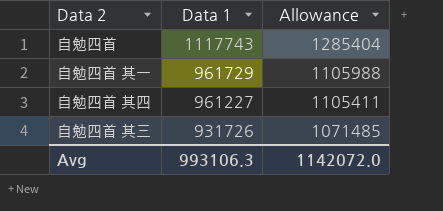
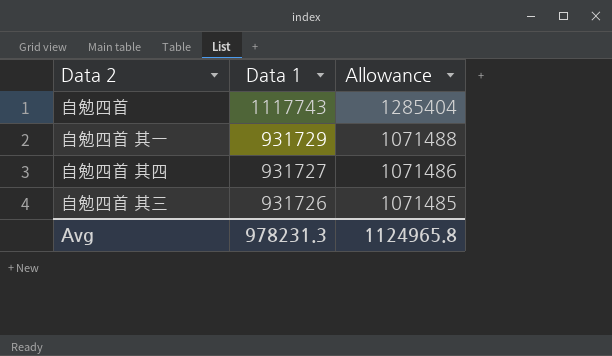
自勉四首 其一 | Data 1: 961729 -> 931729
自勉四首 其一 | Allowance: 1105988 -> 1071488
自勉四首 其四 | Data 1: 961227 -> 931727
自勉四首 其四 | Allowance: 1105411 -> 1071486
Avg | Data 1: 993106.3 -> 978231.3
Avg | Allowance: 1142072.0 -> 1124965.8

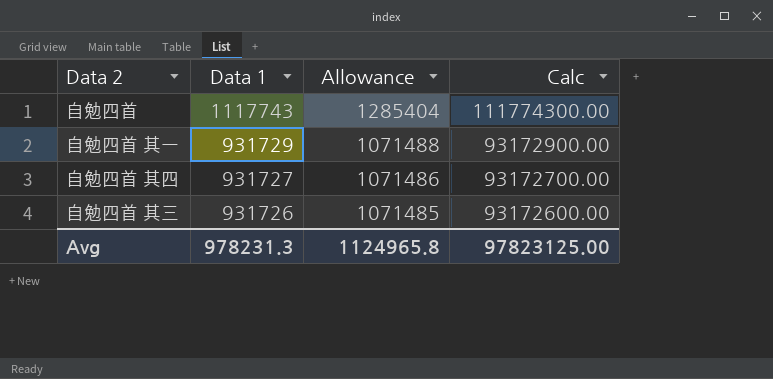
column Calc | formula: none -> [Data 1] * 100

